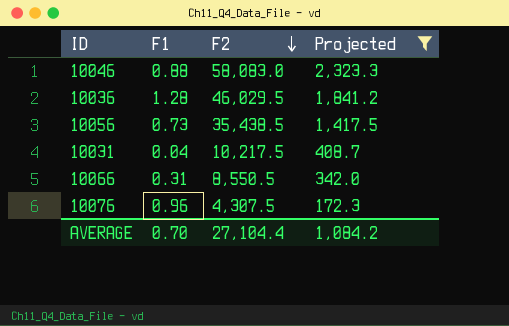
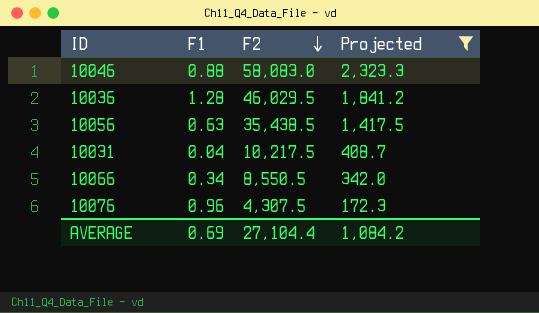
10056 | F1: 0.73 -> 0.63
10066 | F1: 0.31 -> 0.34
AVERAGE | F1: 0.70 -> 0.69

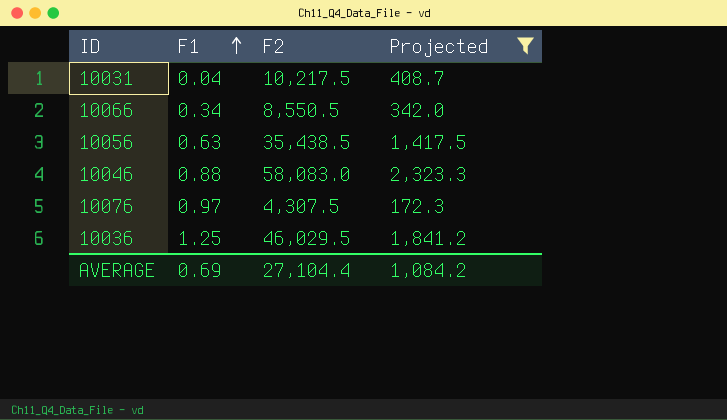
row order: F2 descending -> F1 ascending
10076 | F1: 0.96 -> 0.97
10036 | F1: 1.28 -> 1.25

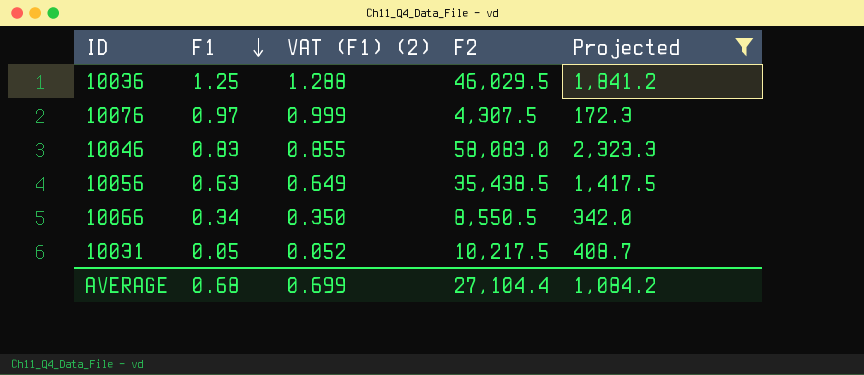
row order: F1 ascending -> F1 descending
column VAT (F1) (2) | formula: none -> [F1] * 1.03
10046 | F1: 0.88 -> 0.83
10031 | F1: 0.04 -> 0.05
AVERAGE | F1: 0.69 -> 0.68

